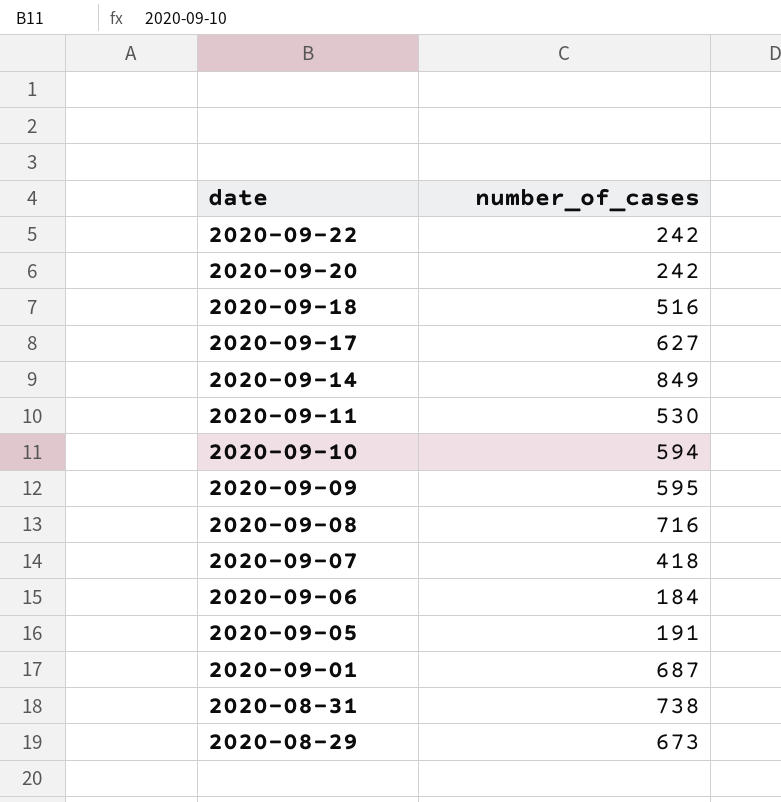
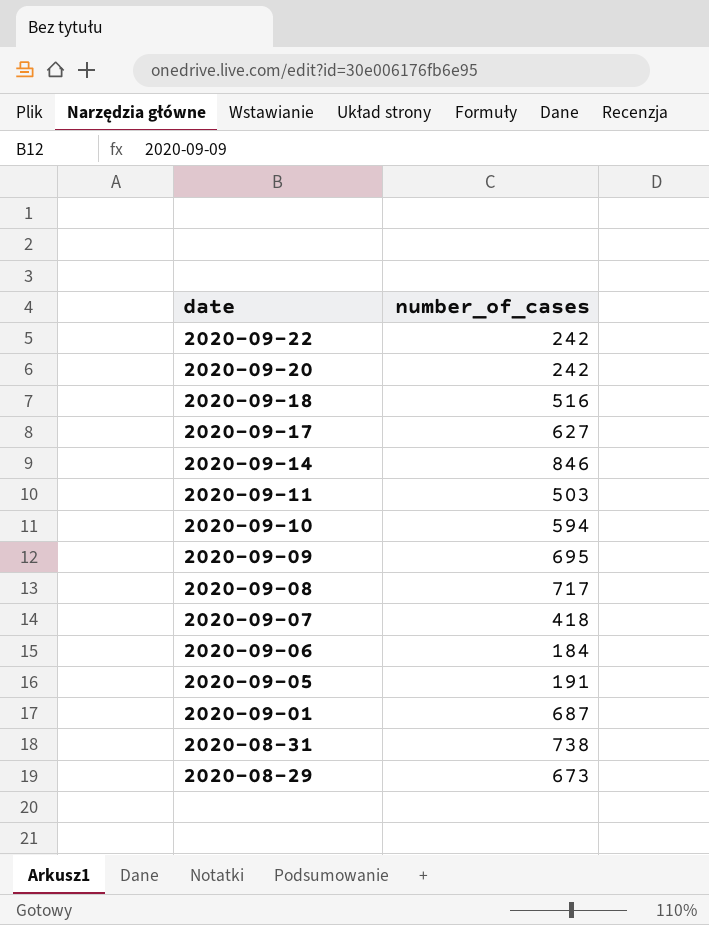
2020-09-14 | number_of_cases: 849 -> 846
2020-09-11 | number_of_cases: 530 -> 503
2020-09-09 | number_of_cases: 595 -> 695
2020-09-08 | number_of_cases: 716 -> 717

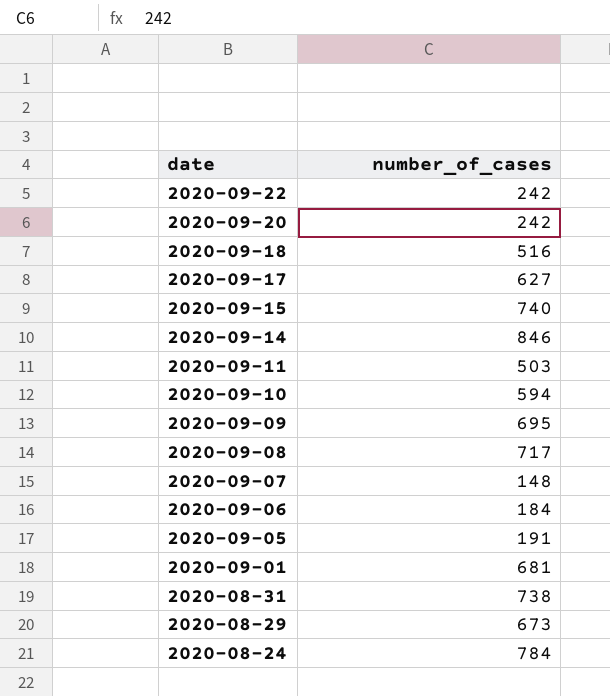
row 2020-09-15: none -> 740
2020-09-07 | number_of_cases: 418 -> 148
2020-09-01 | number_of_cases: 687 -> 681
row 2020-08-24: none -> 784

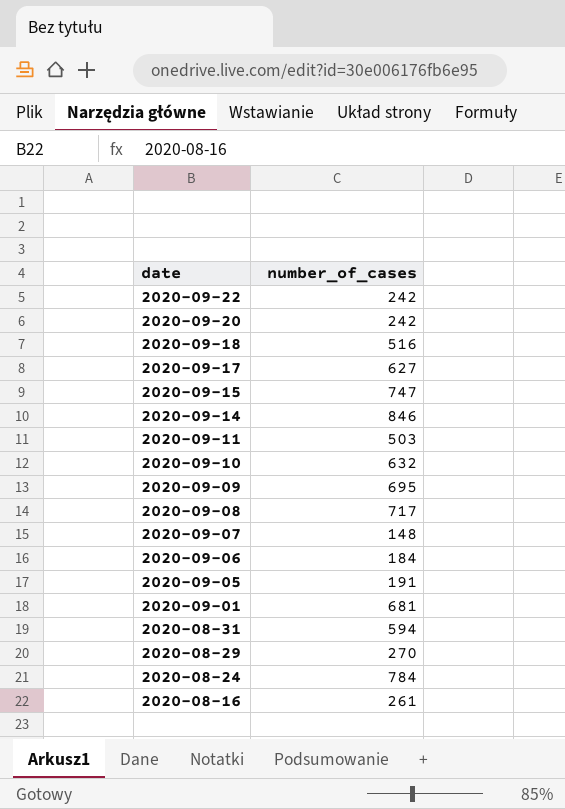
2020-09-15 | number_of_cases: 740 -> 747
2020-09-10 | number_of_cases: 594 -> 632
2020-08-31 | number_of_cases: 738 -> 594
2020-08-29 | number_of_cases: 673 -> 270
row 2020-08-16: none -> 261

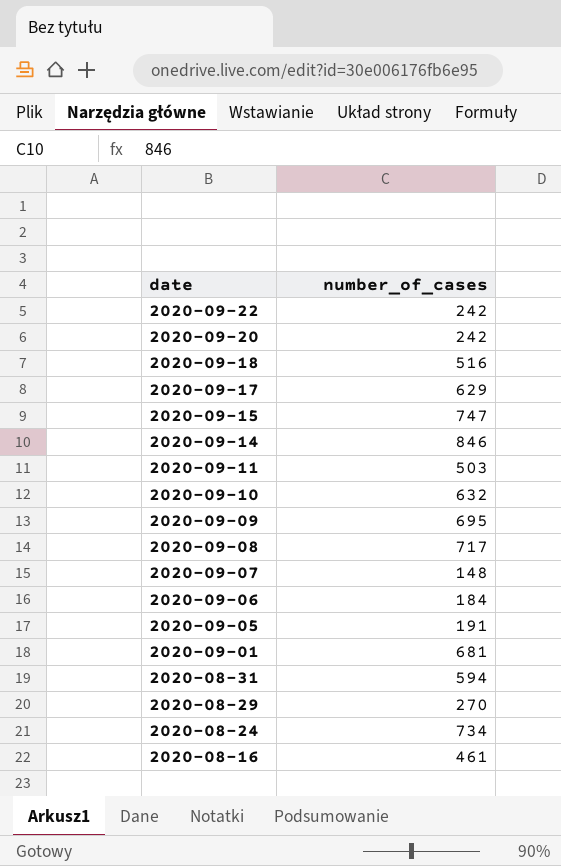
2020-09-17 | number_of_cases: 627 -> 629
2020-08-24 | number_of_cases: 784 -> 734
2020-08-16 | number_of_cases: 261 -> 461

